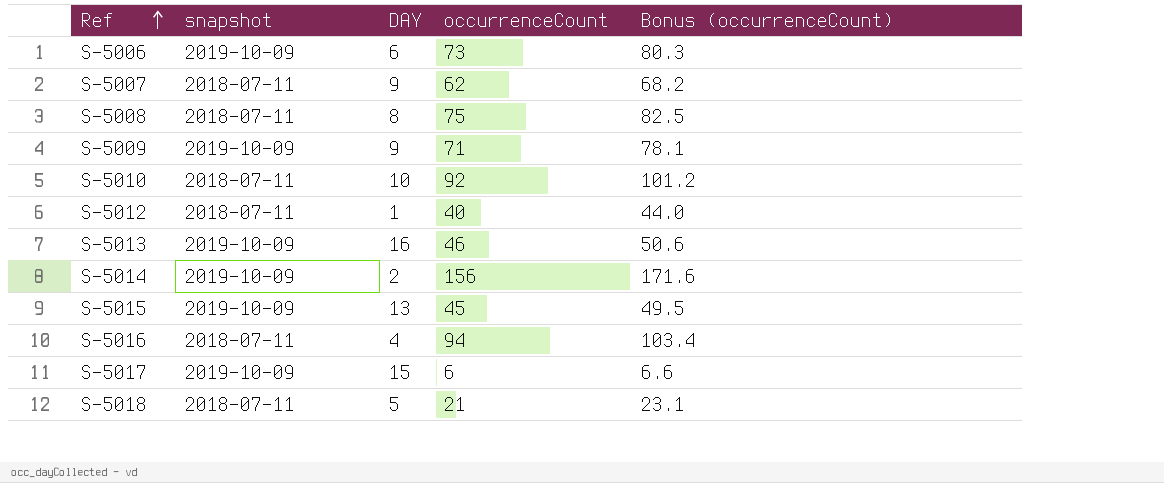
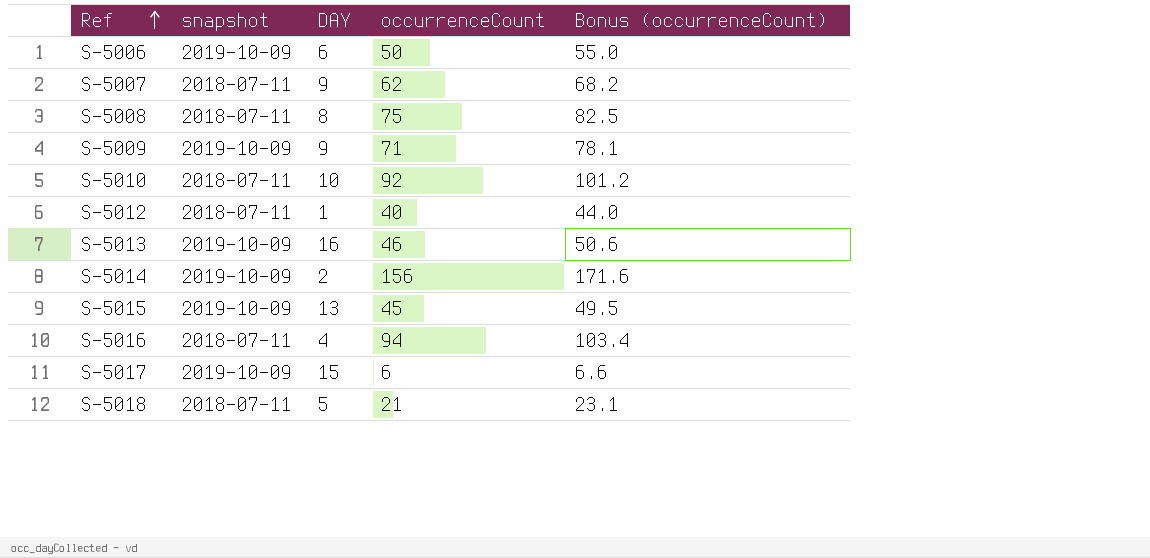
S-5006 | occurrenceCount: 73 -> 50
S-5006 | Bonus (occurrenceCount): 80.3 -> 55.0

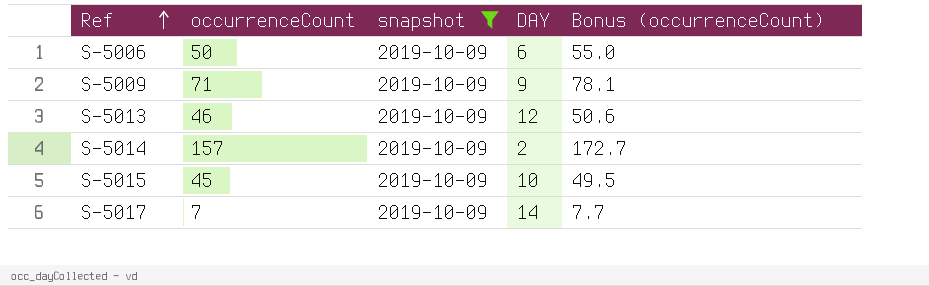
filter: none -> snapshot = 2019-10-09
column occurrenceCount | position: 4 -> 2
S-5013 | DAY: 16 -> 12
S-5014 | occurrenceCount: 156 -> 157
S-5014 | Bonus (occurrenceCount): 171.6 -> 172.7
S-5015 | DAY: 13 -> 10
S-5017 | occurrenceCount: 6 -> 7
S-5017 | DAY: 15 -> 14
S-5017 | Bonus (occurrenceCount): 6.6 -> 7.7

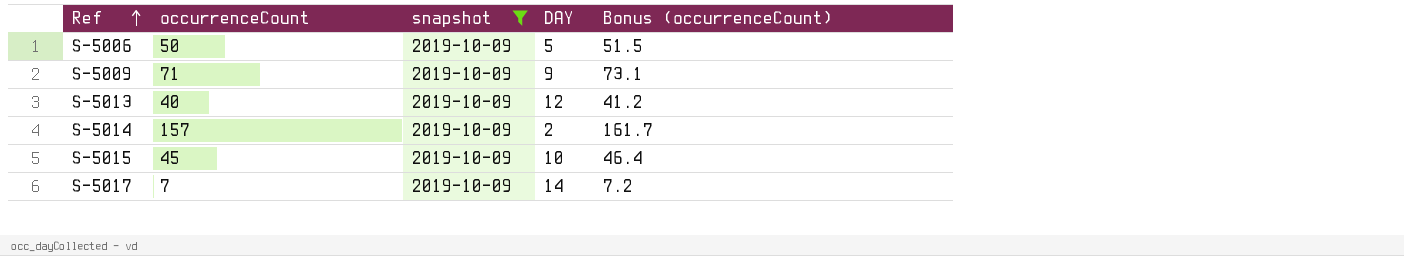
column Bonus (occurrenceCount) | formula: [occurrenceCount] * 1.1 -> [occurrenceCount] * 1.03
S-5006 | DAY: 6 -> 5
S-5013 | occurrenceCount: 46 -> 40

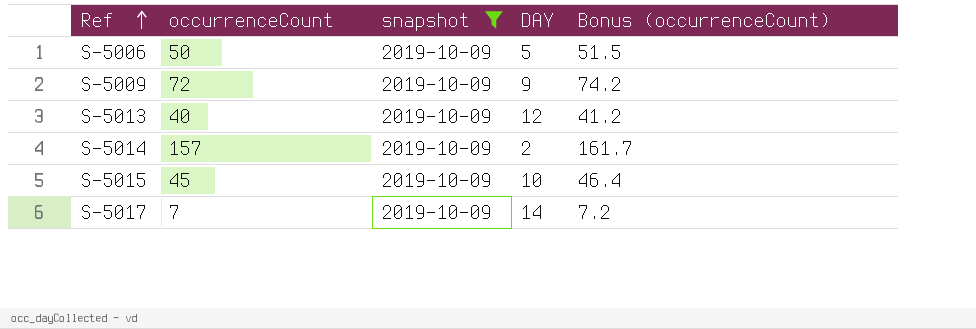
S-5009 | occurrenceCount: 71 -> 72
S-5009 | Bonus (occurrenceCount): 73.1 -> 74.2

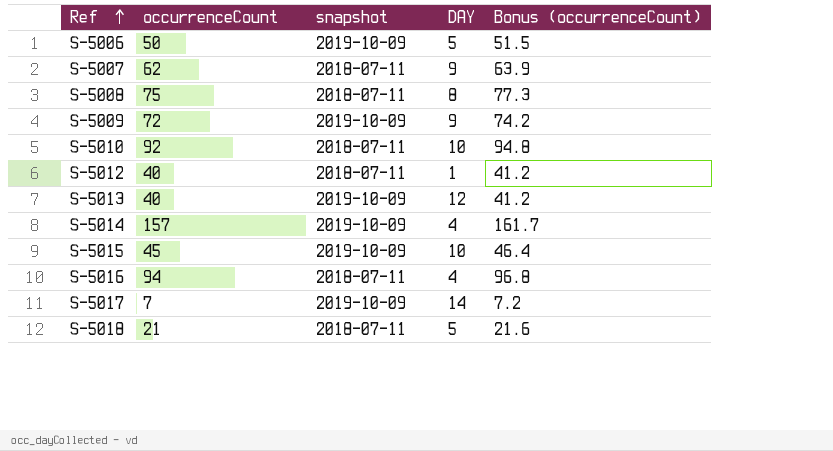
filter: snapshot = 2019-10-09 -> none
S-5014 | DAY: 2 -> 4

